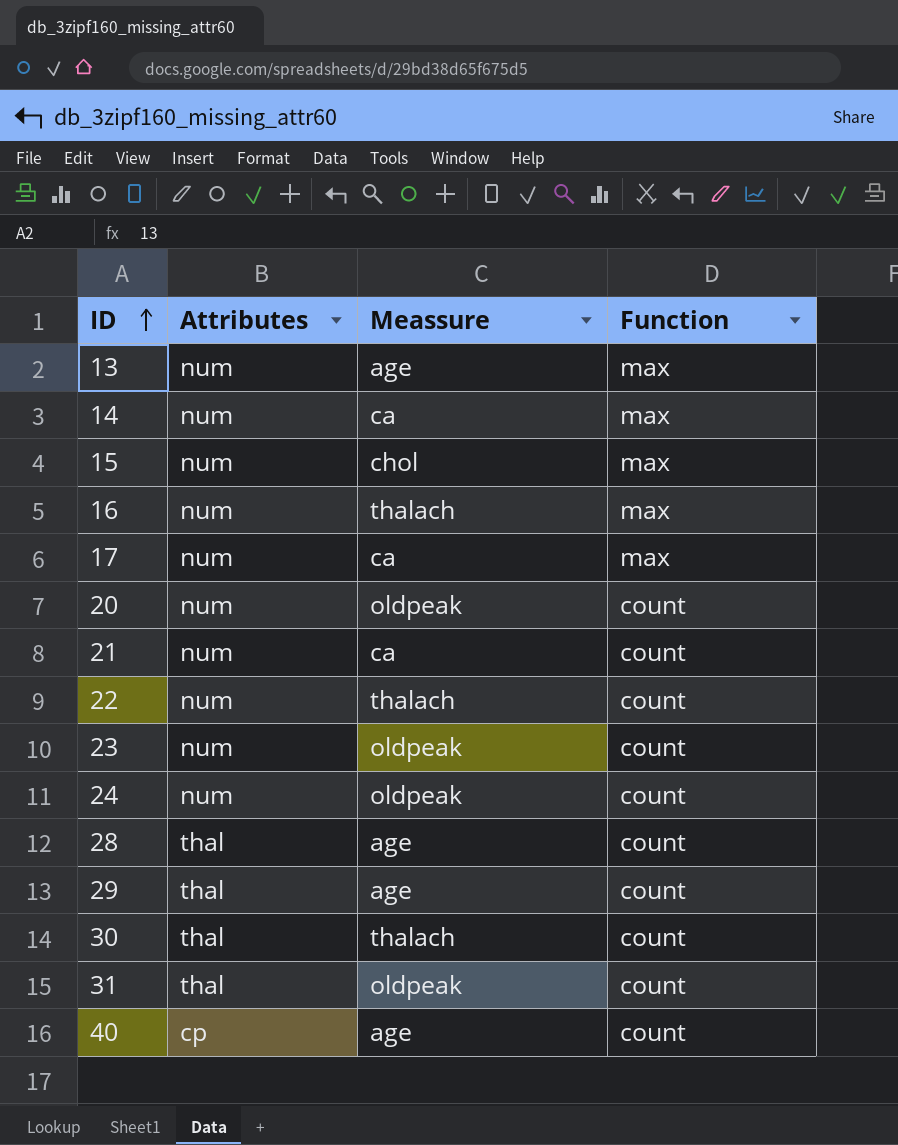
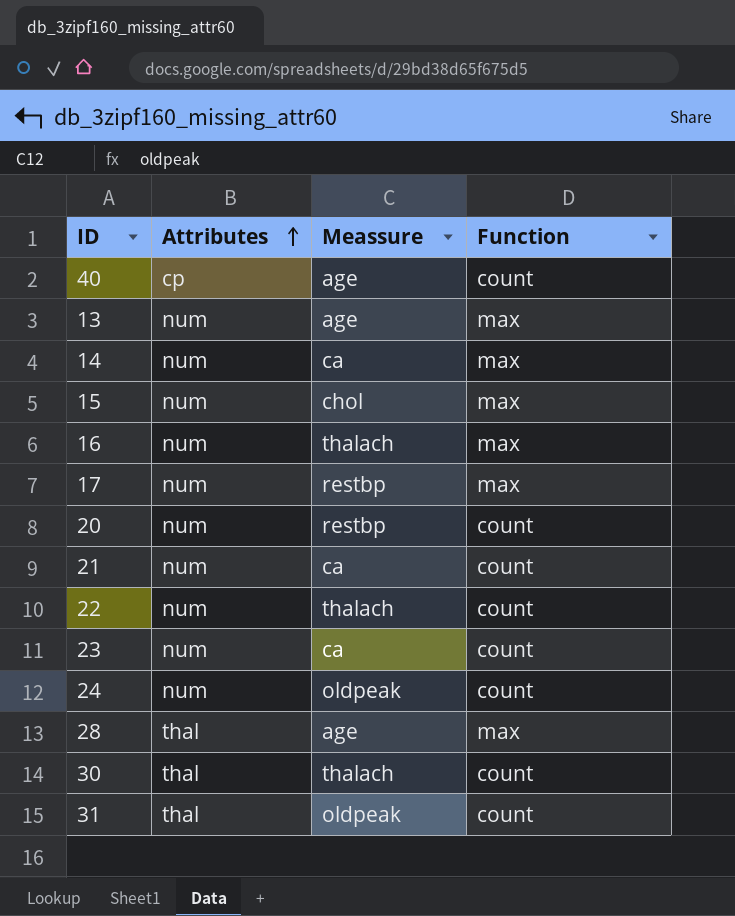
row order: ID ascending -> Attributes ascending
row 29: thal | age | count -> none
17 | Meassure: ca -> restbp
20 | Meassure: oldpeak -> restbp
23 | Meassure: oldpeak -> ca
28 | Function: count -> max

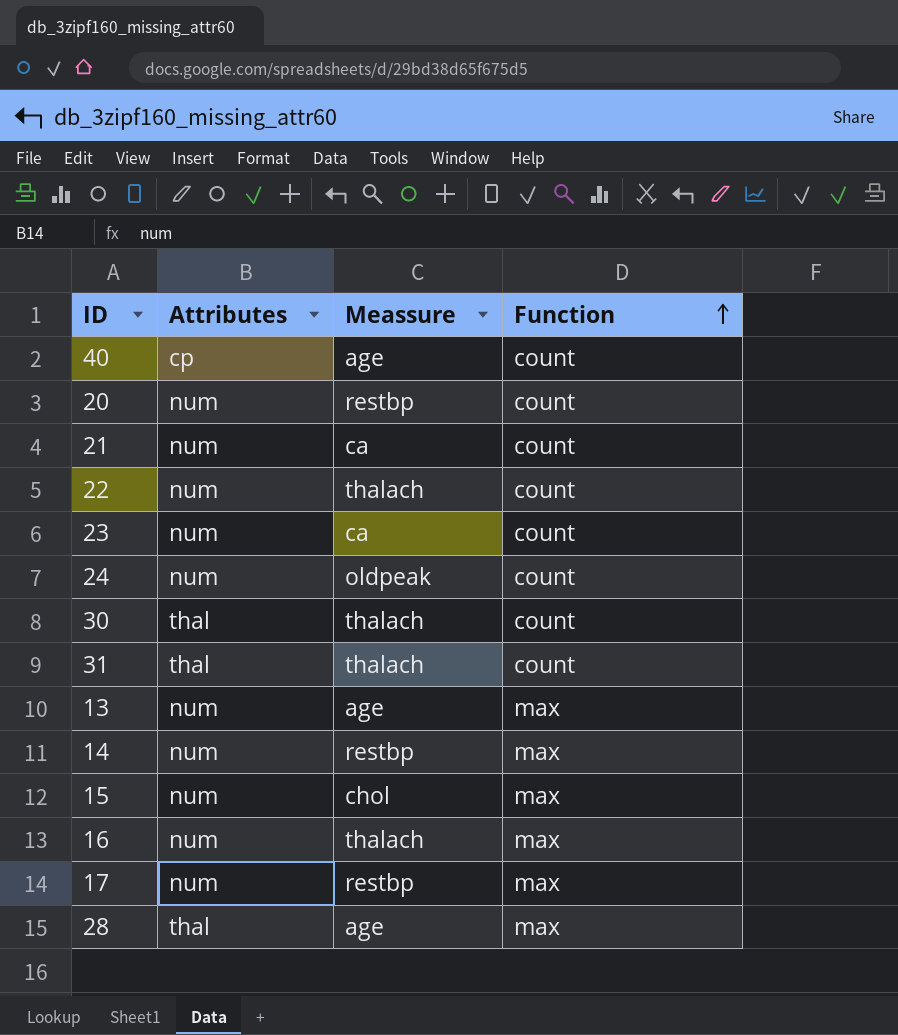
row order: Attributes ascending -> Function ascending
31 | Meassure: oldpeak -> thalach
14 | Meassure: ca -> restbp

